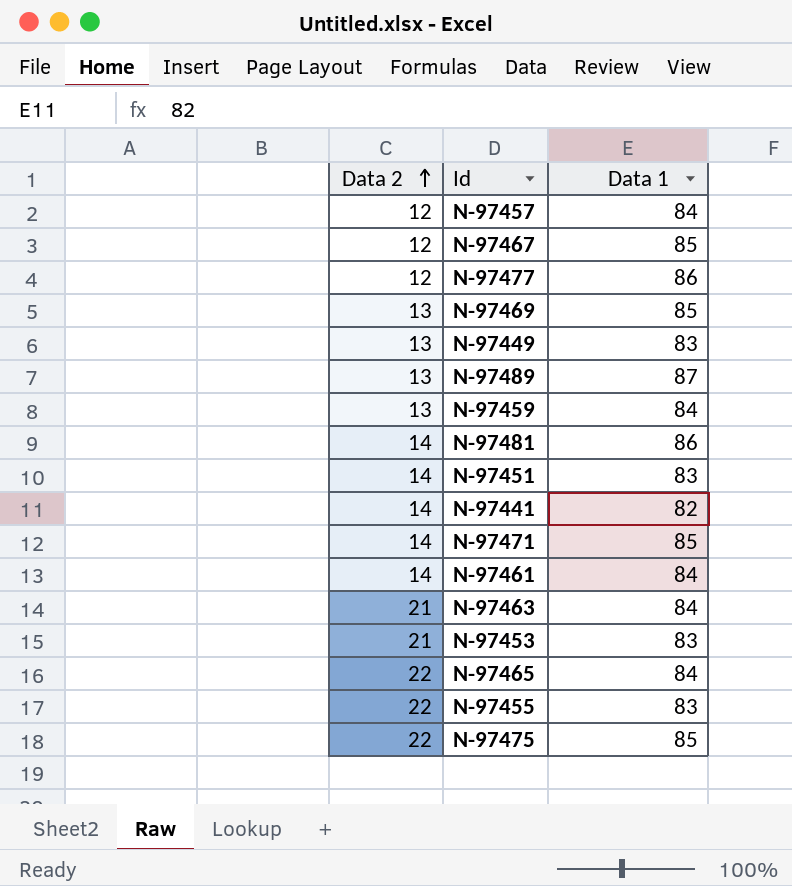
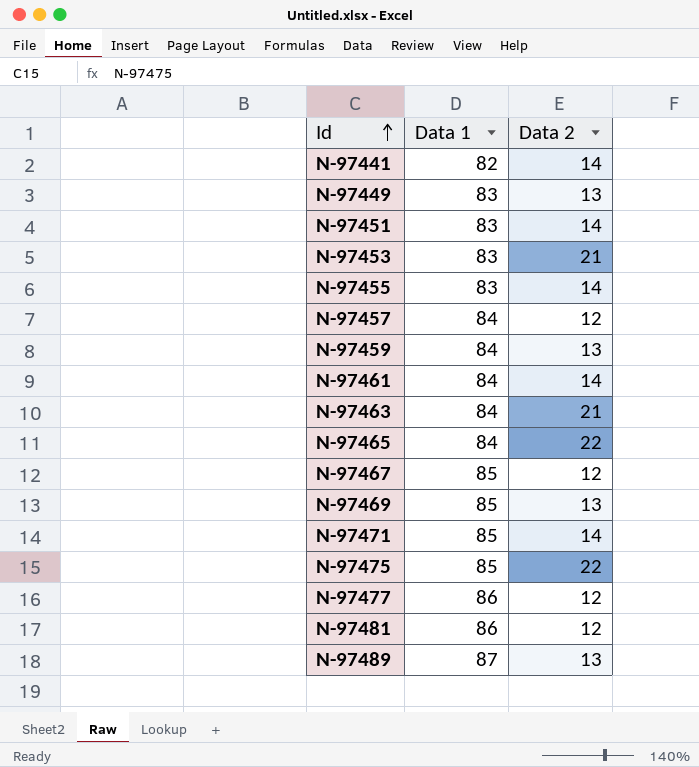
row order: Data 2 ascending -> Id ascending
column Data 2 | position: 1 -> 3
N-97455 | Data 2: 22 -> 14
N-97481 | Data 2: 14 -> 12

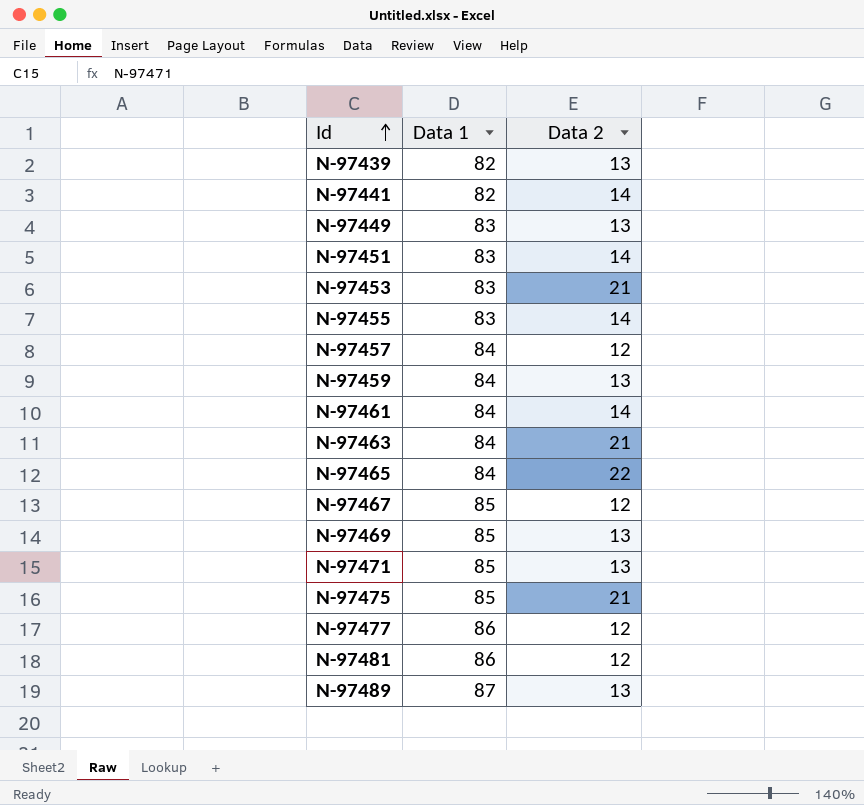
row N-97439: none -> 82 | 13
N-97471 | Data 2: 14 -> 13
N-97475 | Data 2: 22 -> 21

